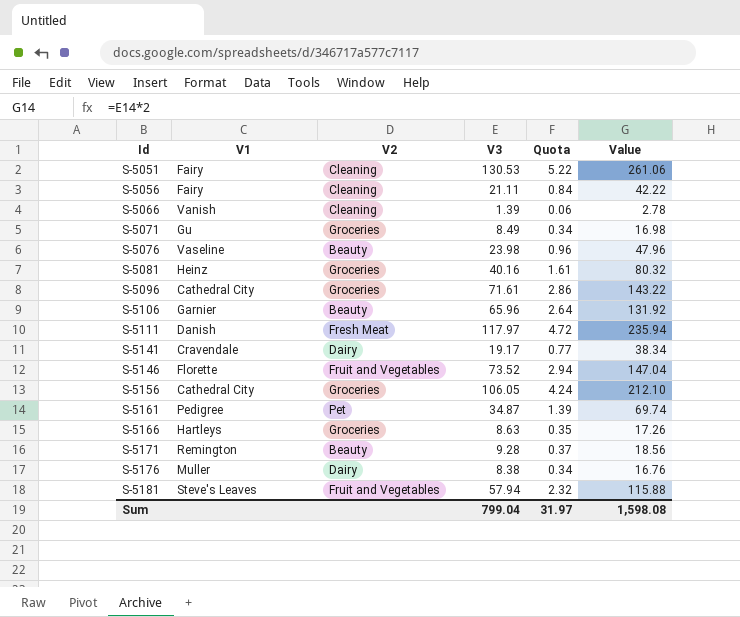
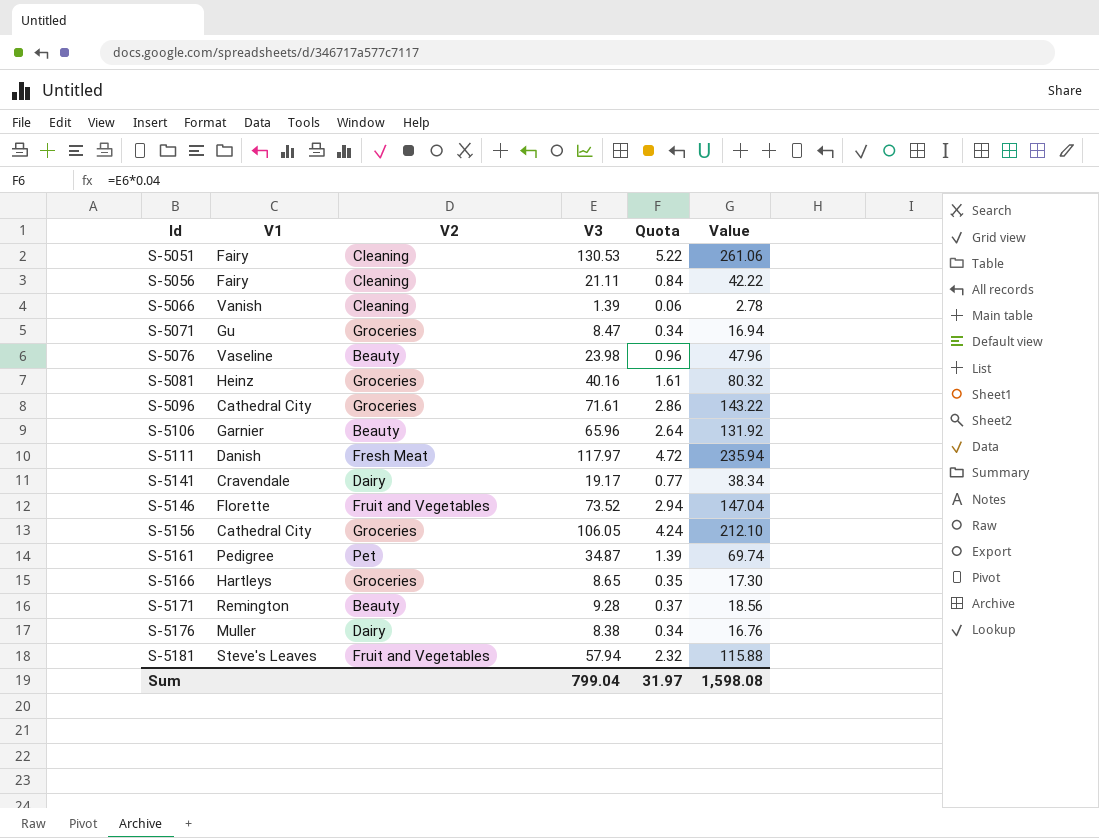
S-5071 | V3: 8.49 -> 8.47
S-5071 | Value: 16.98 -> 16.94
S-5166 | V3: 8.63 -> 8.65
S-5166 | Value: 17.26 -> 17.30

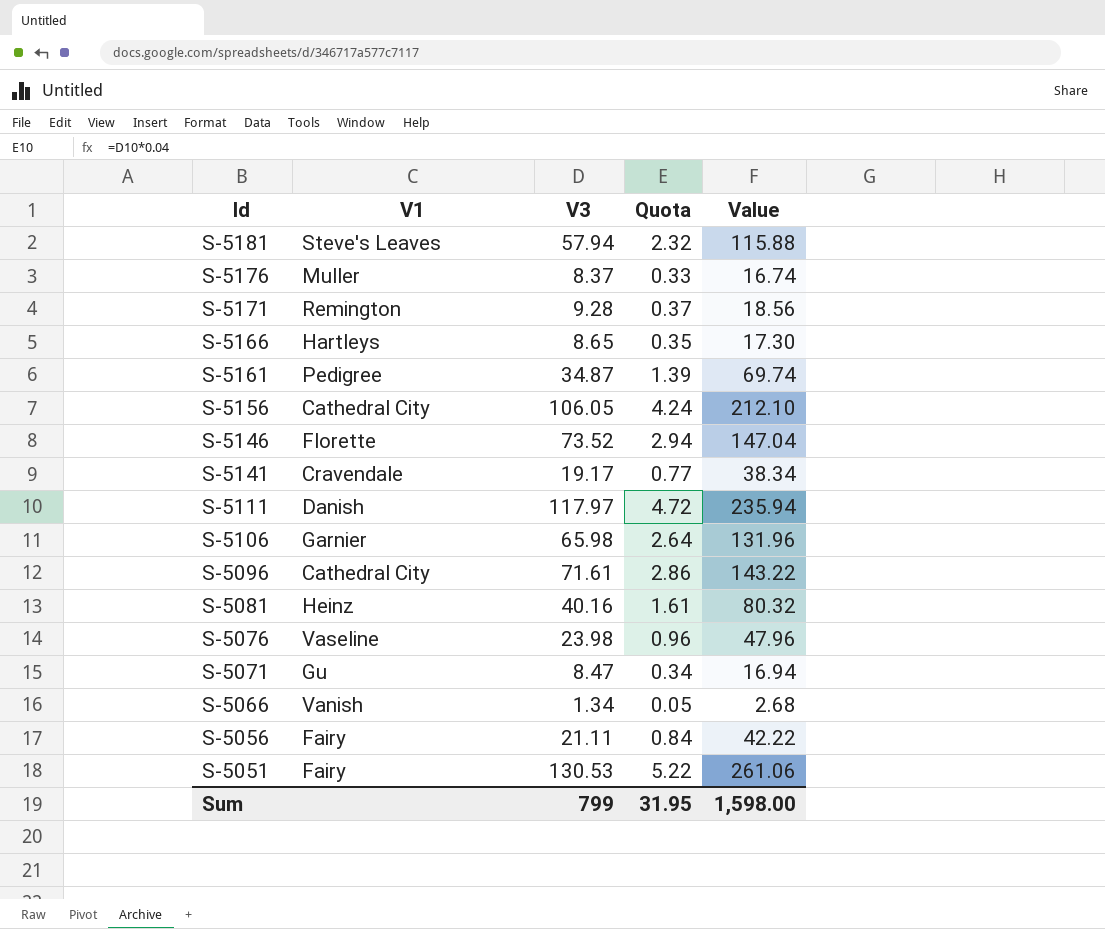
row order: Id ascending -> Id descending
column V2 | position: 3 -> none
S-5176 | V3: 8.38 -> 8.37
S-5176 | Quota: 0.34 -> 0.33
S-5176 | Value: 16.76 -> 16.74
S-5106 | V3: 65.96 -> 65.98
S-5106 | Value: 131.92 -> 131.96
S-5066 | V3: 1.39 -> 1.34
S-5066 | Quota: 0.06 -> 0.05
S-5066 | Value: 2.78 -> 2.68
Sum | V3: 799.04 -> 799
Sum | Quota: 31.97 -> 31.95
Sum | Value: 1,598.08 -> 1,598.00

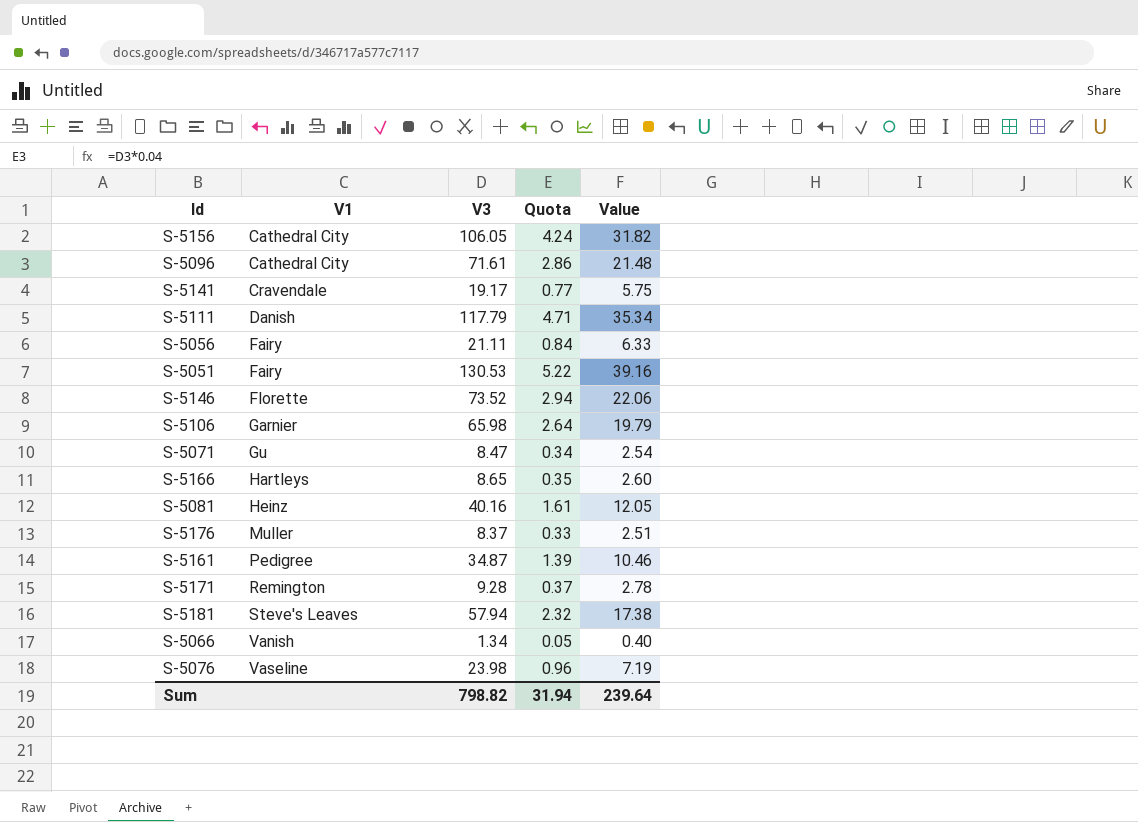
row order: Id descending -> V1 ascending
column Value | formula: [V3] * 2 -> [V3] * 0.3
S-5111 | V3: 117.97 -> 117.79
S-5111 | Quota: 4.72 -> 4.71
Sum | V3: 799 -> 798.82
Sum | Quota: 31.95 -> 31.94
Sum | Value: 1,598.00 -> 239.64

